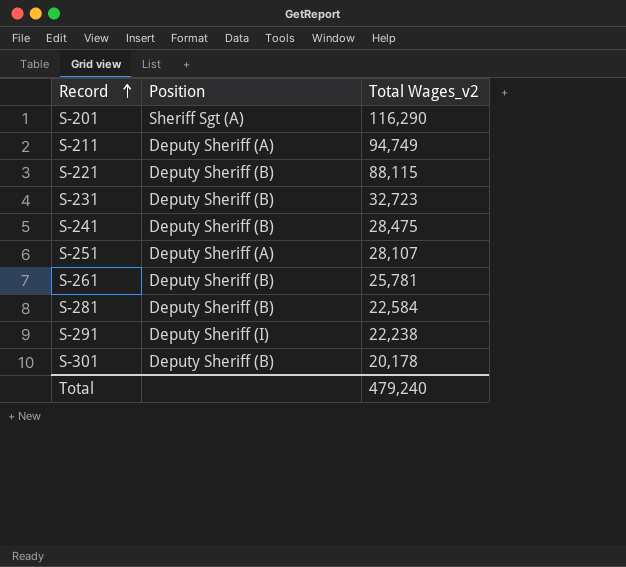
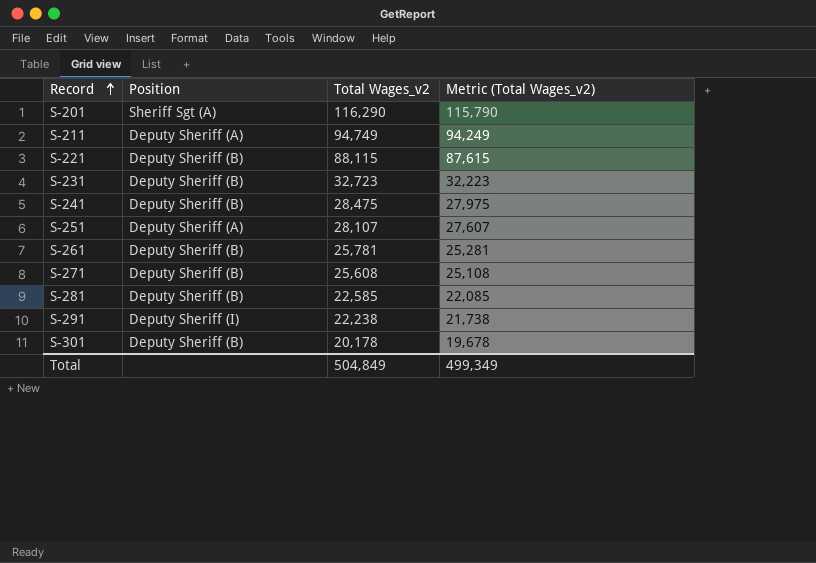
column Metric (Total Wages_v2) | formula: none -> [Total Wages_v2] - 500
row S-271: none -> Deputy Sheriff (B) | 25,608 | 25,108
S-281 | Total Wages_v2: 22,584 -> 22,585
Total | Total Wages_v2: 479,240 -> 504,849

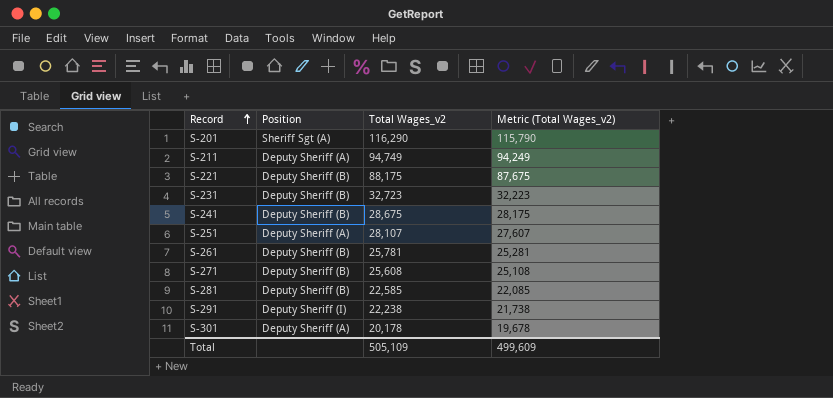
S-221 | Total Wages_v2: 88,115 -> 88,175
S-221 | Metric (Total Wages_v2): 87,615 -> 87,675
S-241 | Total Wages_v2: 28,475 -> 28,675
S-241 | Metric (Total Wages_v2): 27,975 -> 28,175
S-301 | Position: Deputy Sheriff (B) -> Deputy Sheriff (A)
Total | Total Wages_v2: 504,849 -> 505,109
Total | Metric (Total Wages_v2): 499,349 -> 499,609

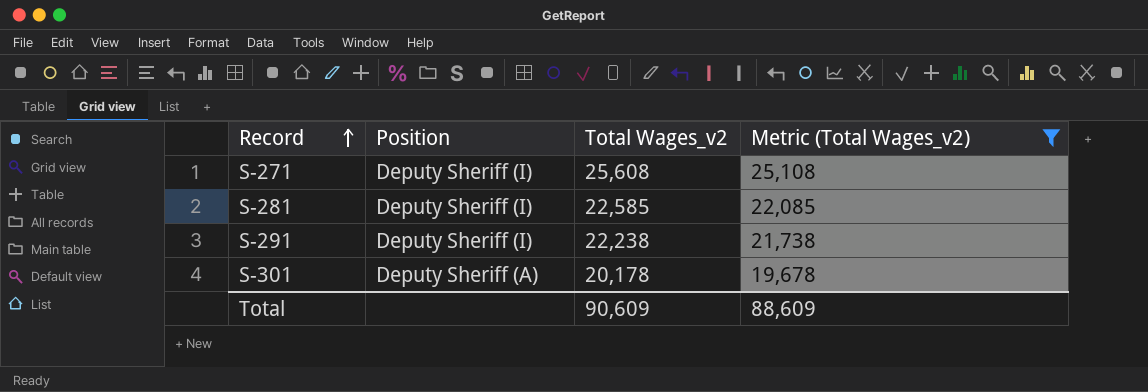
filter: none -> Metric (Total Wages_v2) <= 25,108
S-271 | Position: Deputy Sheriff (B) -> Deputy Sheriff (I)
S-281 | Position: Deputy Sheriff (B) -> Deputy Sheriff (I)
Total | Total Wages_v2: 505,109 -> 90,609
Total | Metric (Total Wages_v2): 499,609 -> 88,609

